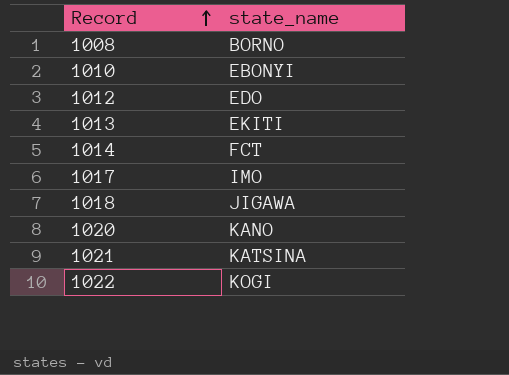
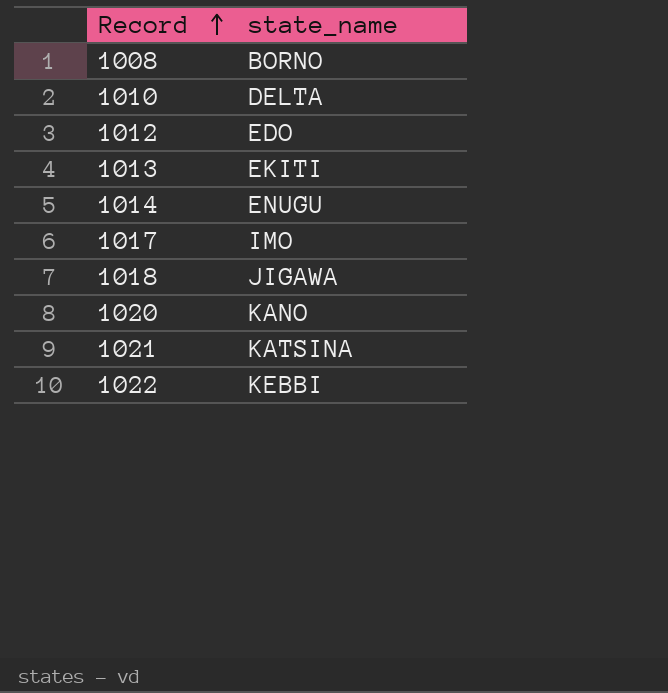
1010 | state_name: EBONYI -> DELTA
1014 | state_name: FCT -> ENUGU
1022 | state_name: KOGI -> KEBBI

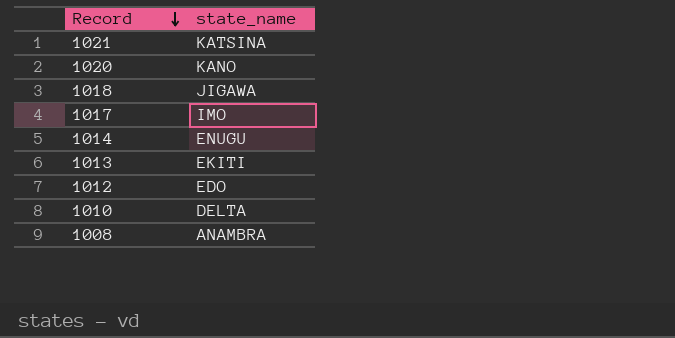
row order: Record ascending -> Record descending
row 1022: KEBBI -> none
1008 | state_name: BORNO -> ANAMBRA

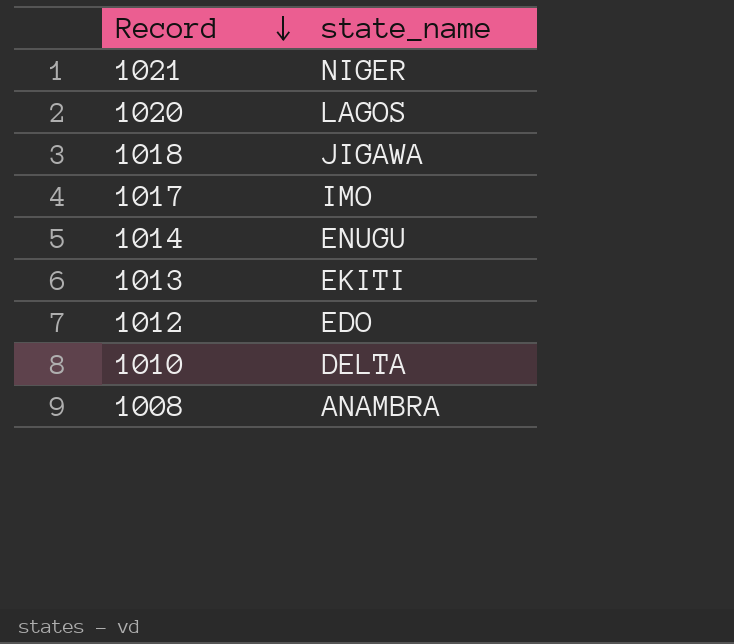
1021 | state_name: KATSINA -> NIGER
1020 | state_name: KANO -> LAGOS

